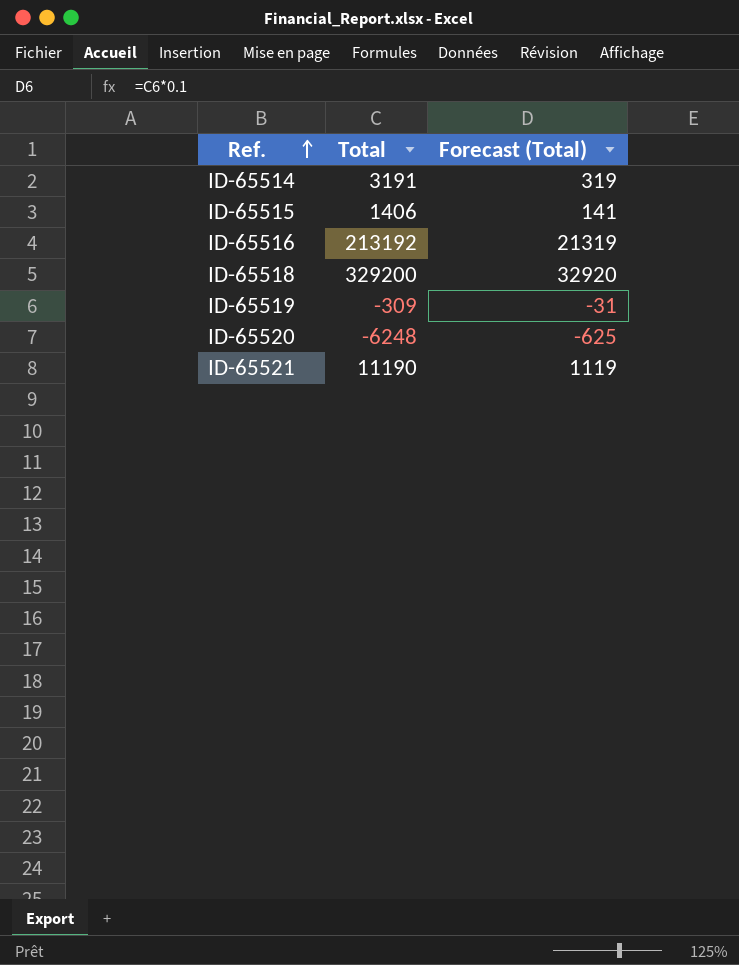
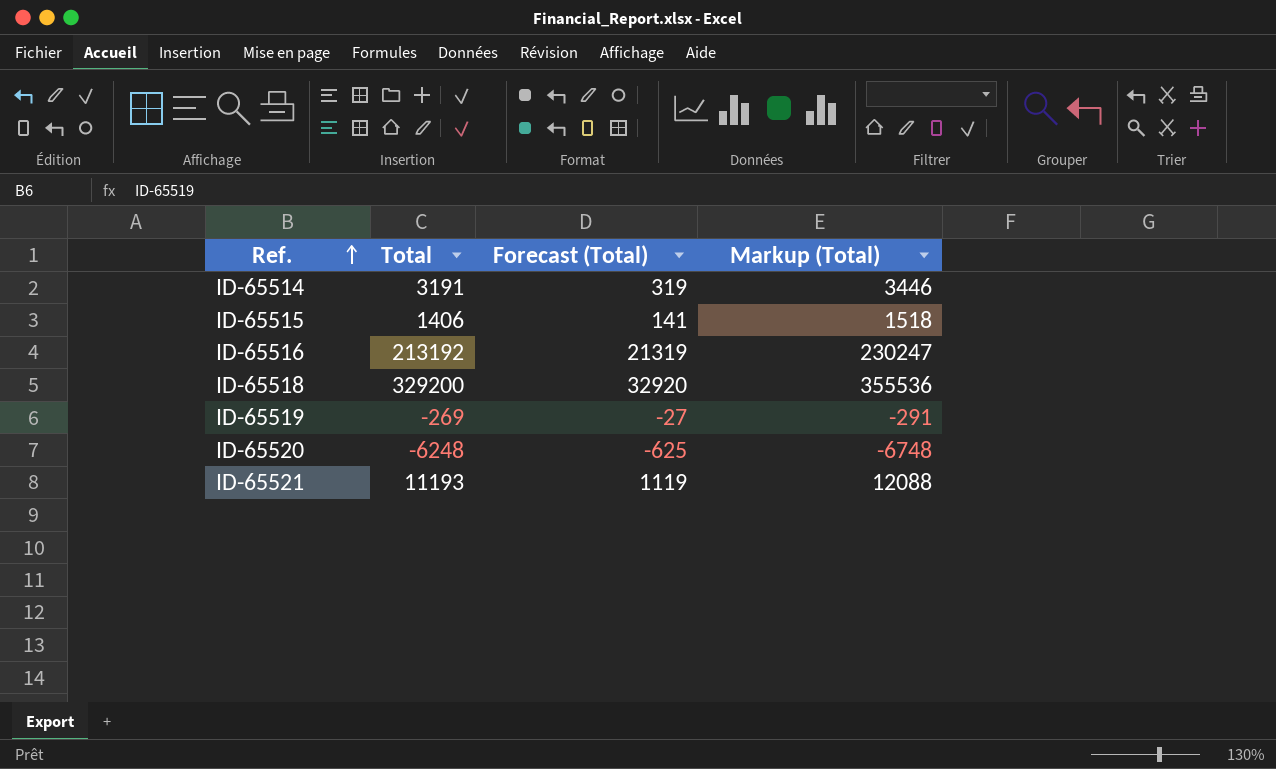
column Markup (Total) | formula: none -> [Total] * 1.08
ID-65519 | Total: -309 -> -269
ID-65519 | Forecast (Total): -31 -> -27
ID-65521 | Total: 11190 -> 11193

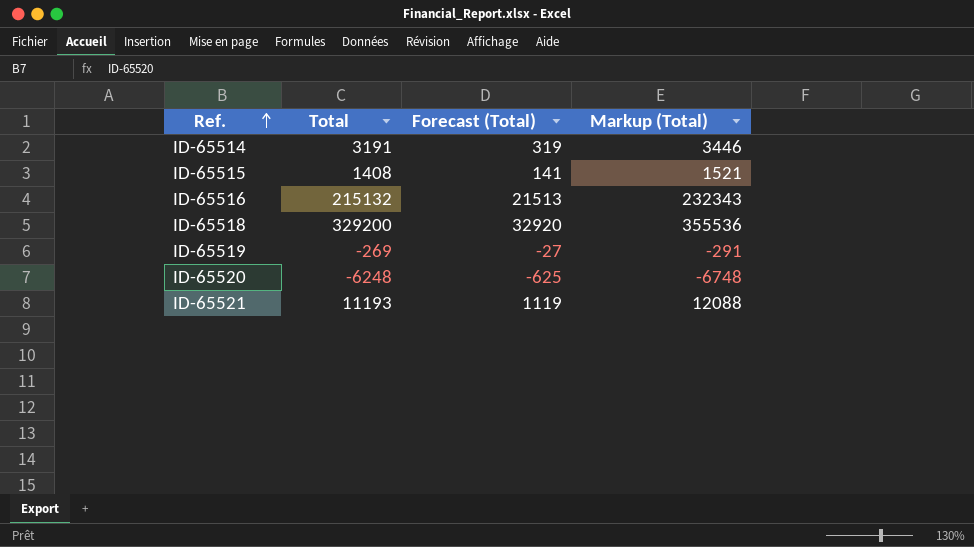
ID-65515 | Total: 1406 -> 1408
ID-65515 | Markup (Total): 1518 -> 1521
ID-65516 | Total: 213192 -> 215132
ID-65516 | Forecast (Total): 21319 -> 21513
ID-65516 | Markup (Total): 230247 -> 232343

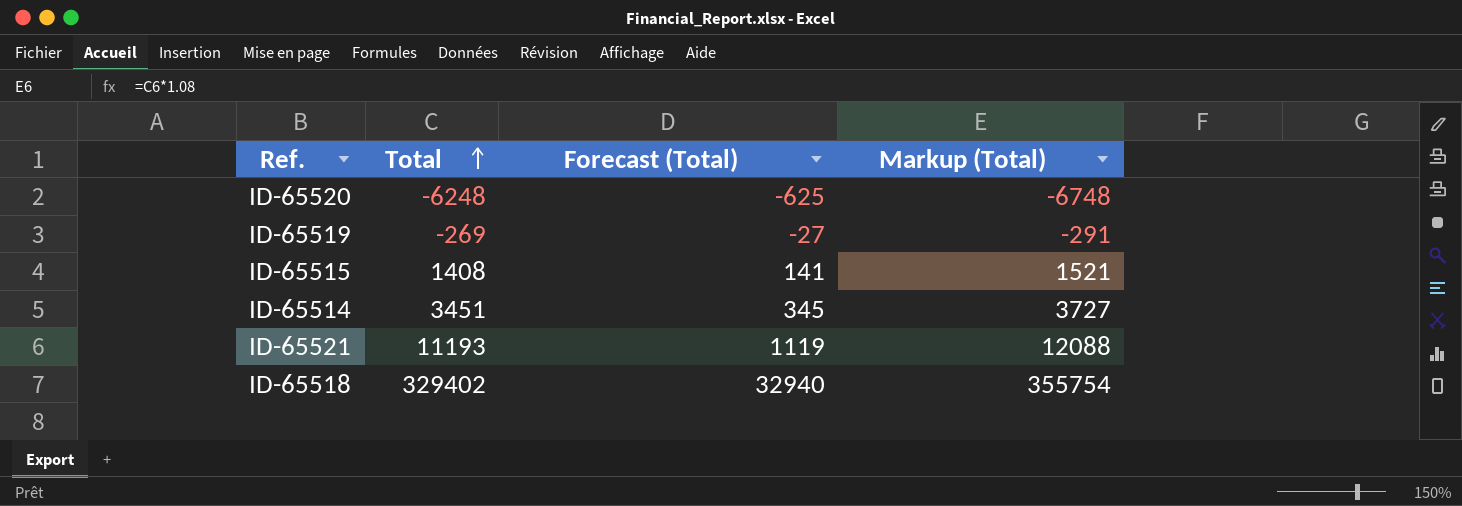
row order: Ref. ascending -> Total ascending
row ID-65516: 215132 | 21513 | 232343 -> none
ID-65514 | Total: 3191 -> 3451
ID-65514 | Forecast (Total): 319 -> 345
ID-65514 | Markup (Total): 3446 -> 3727
ID-65518 | Total: 329200 -> 329402
ID-65518 | Forecast (Total): 32920 -> 32940
ID-65518 | Markup (Total): 355536 -> 355754

